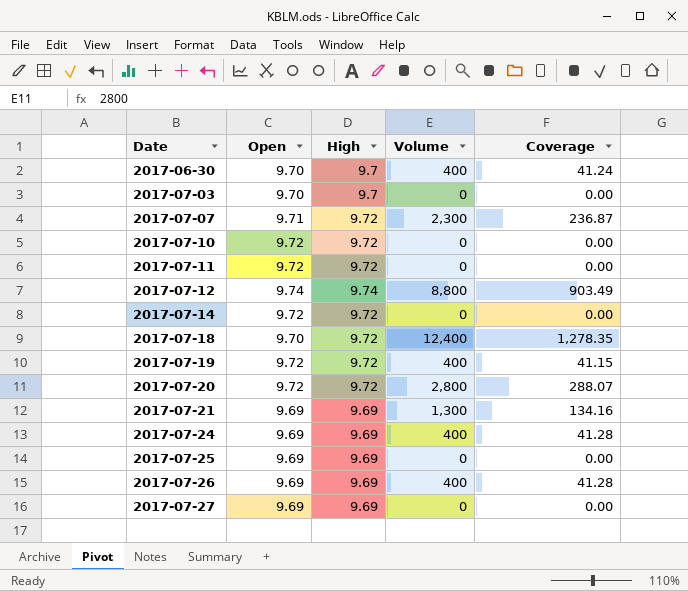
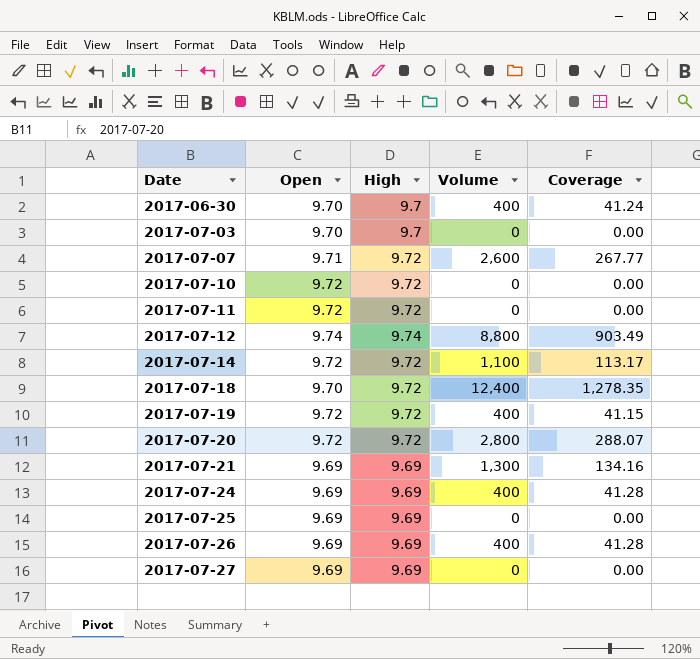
2017-07-07 | Volume: 2,300 -> 2,600
2017-07-07 | Coverage: 236.87 -> 267.77
2017-07-14 | Volume: 0 -> 1,100
2017-07-14 | Coverage: 0.00 -> 113.17

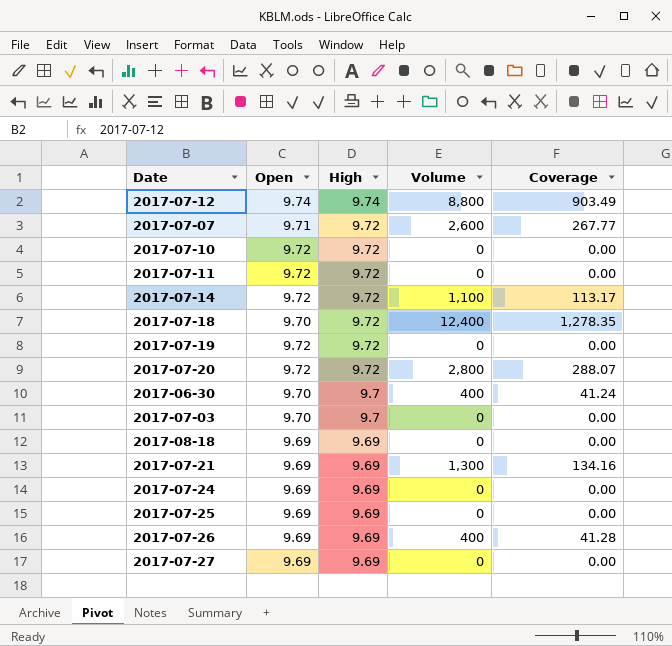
row order: Date ascending -> High descending
2017-07-19 | Volume: 400 -> 0
2017-07-19 | Coverage: 41.15 -> 0.00
row 2017-08-18: none -> 9.69 | 9.69 | 0 | 0.00
2017-07-24 | Volume: 400 -> 0
2017-07-24 | Coverage: 41.28 -> 0.00

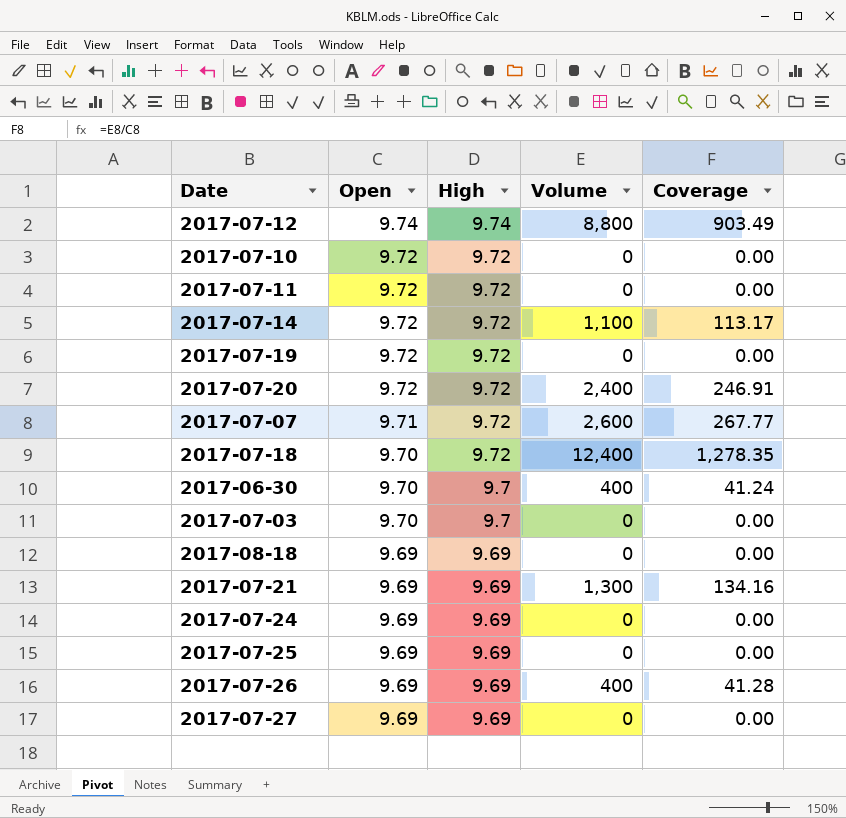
row order: High descending -> Open descending
2017-07-20 | Volume: 2,800 -> 2,400
2017-07-20 | Coverage: 288.07 -> 246.91

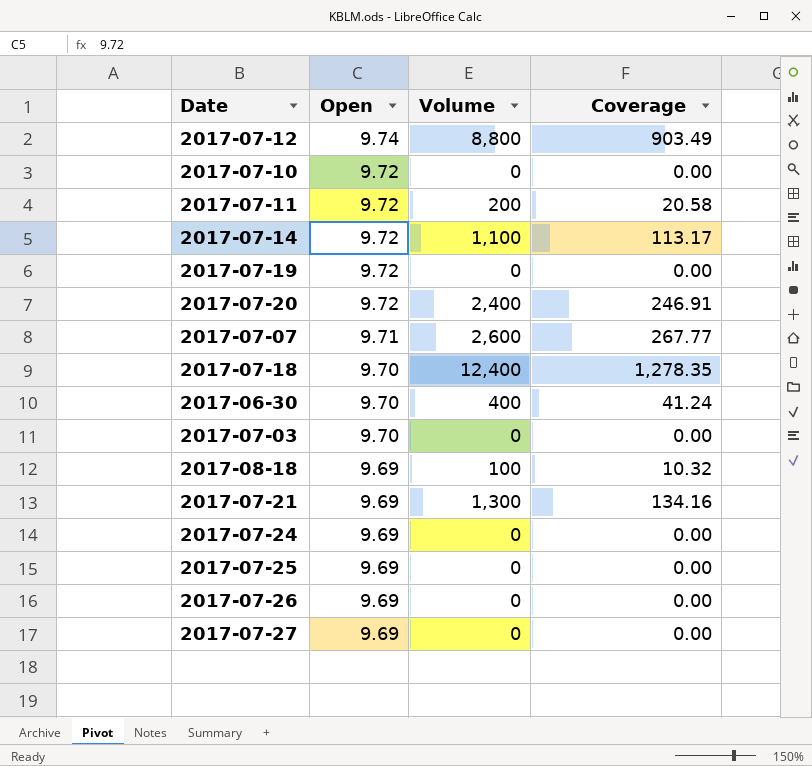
column High | position: 3 -> none
2017-07-11 | Volume: 0 -> 200
2017-07-11 | Coverage: 0.00 -> 20.58
2017-08-18 | Volume: 0 -> 100
2017-08-18 | Coverage: 0.00 -> 10.32
2017-07-26 | Volume: 400 -> 0
2017-07-26 | Coverage: 41.28 -> 0.00

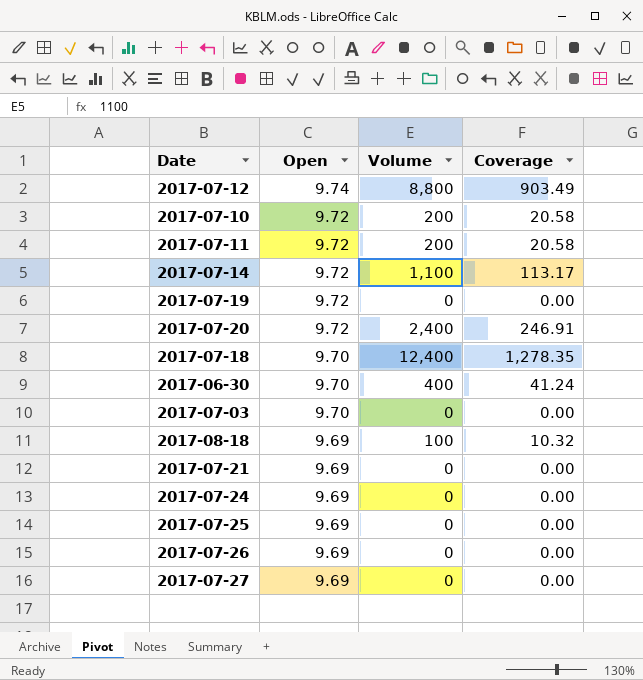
row 2017-07-07: 9.71 | 2,600 | 267.77 -> none
2017-07-10 | Volume: 0 -> 200
2017-07-10 | Coverage: 0.00 -> 20.58
2017-07-21 | Volume: 1,300 -> 0
2017-07-21 | Coverage: 134.16 -> 0.00

